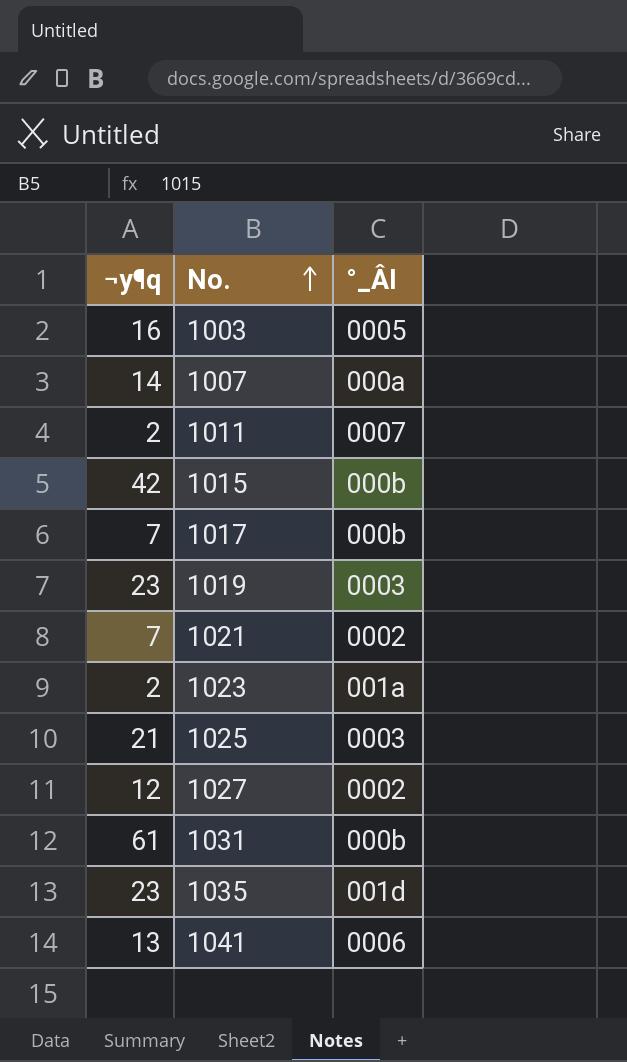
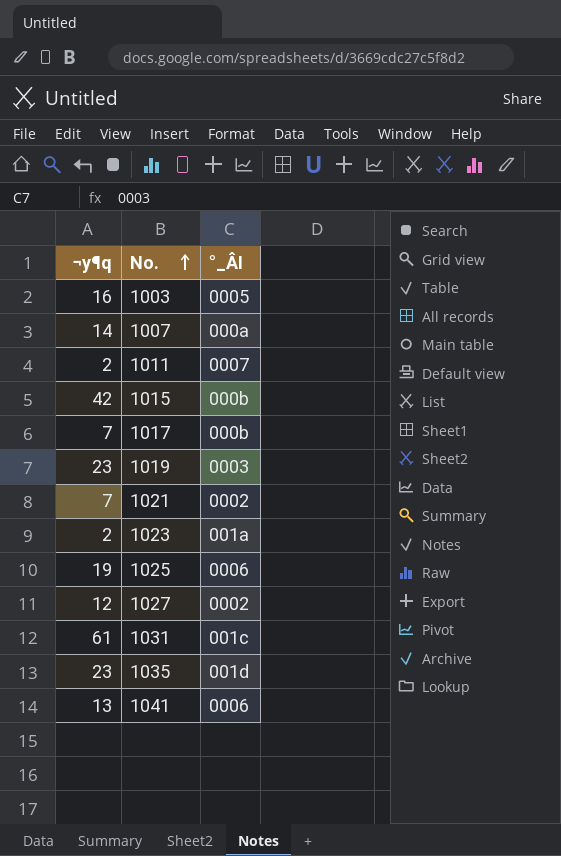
1025 | ¬y¶q: 21 -> 19
1025 | °_ÂI: 0003 -> 0006
1031 | °_ÂI: 000b -> 001c

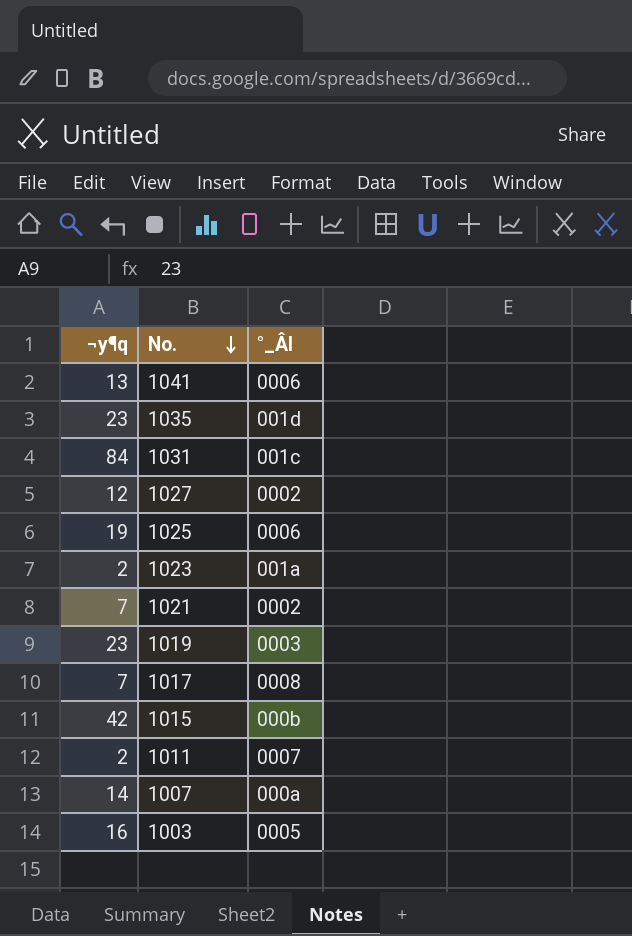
row order: No. ascending -> No. descending
1031 | ¬y¶q: 61 -> 84
1017 | °_ÂI: 000b -> 0008

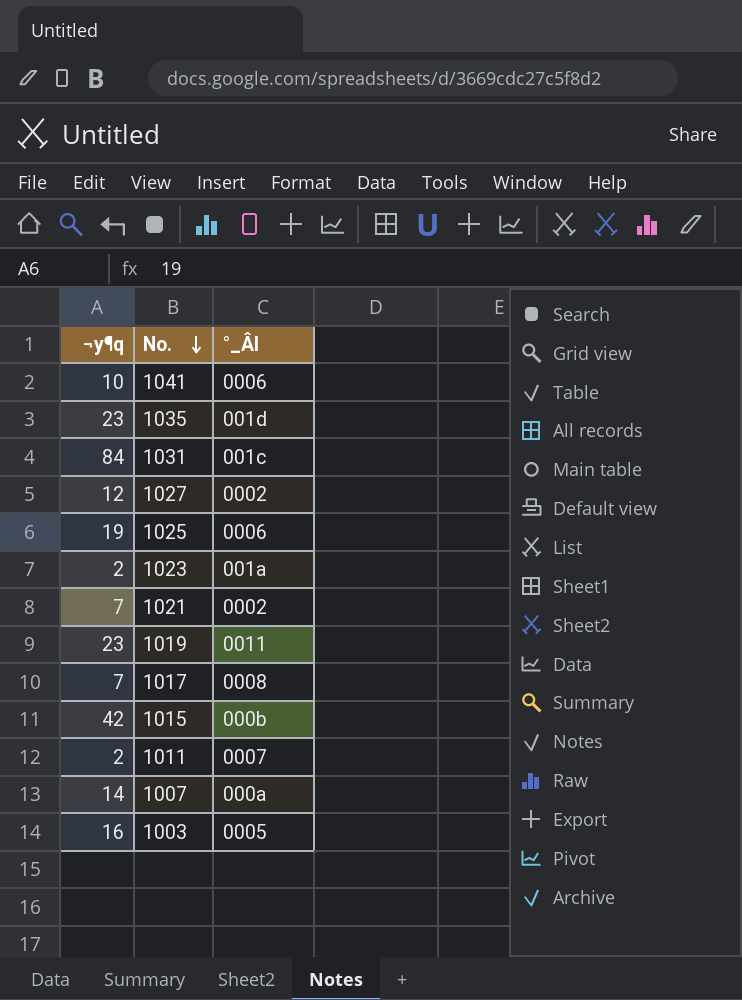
1041 | ¬y¶q: 13 -> 10
1019 | °_ÂI: 0003 -> 0011

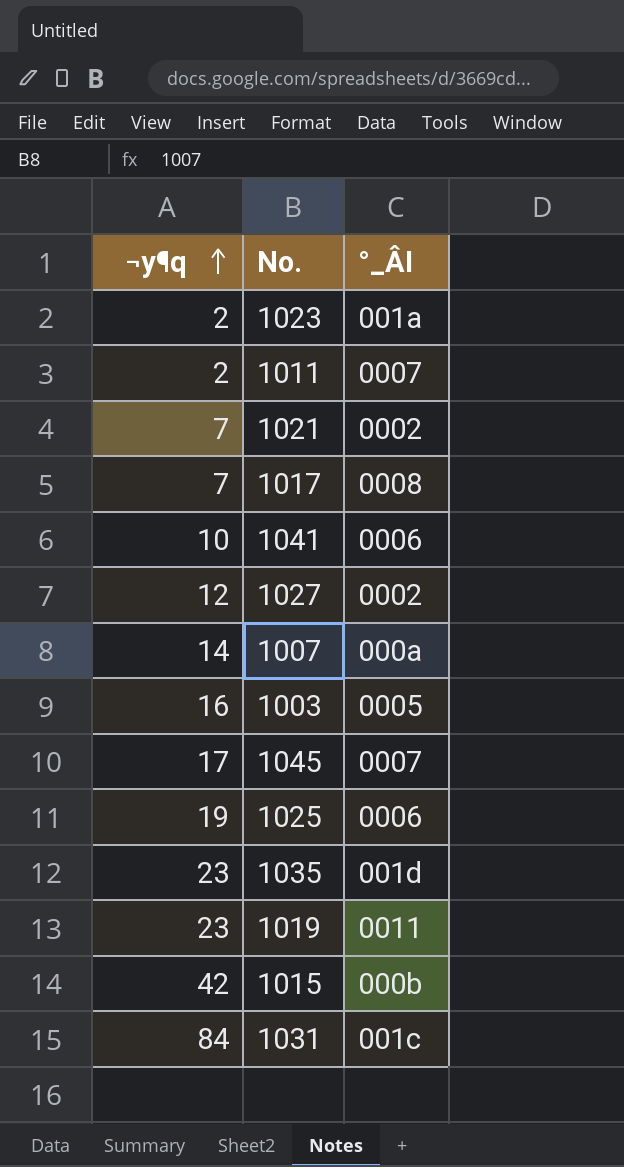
row order: No. descending -> ¬y¶q ascending
row 1045: none -> 17 | 0007

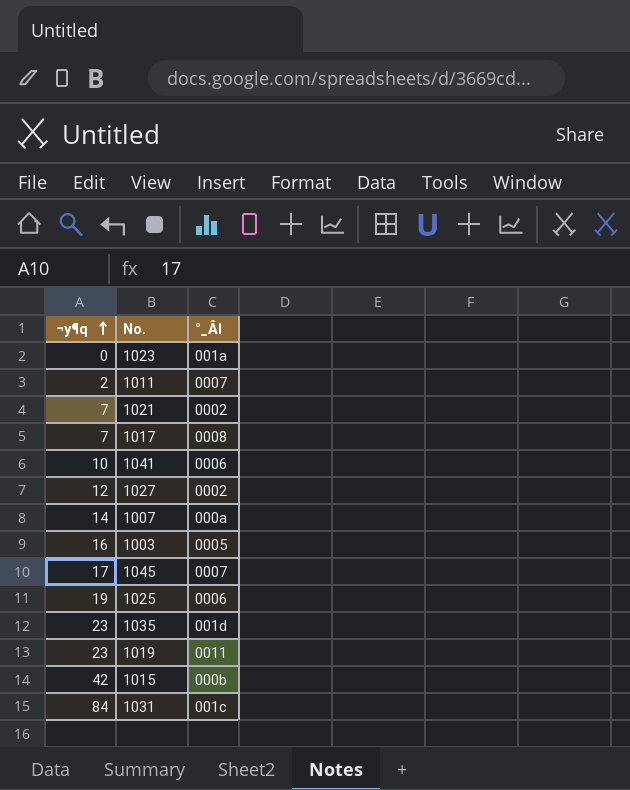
1023 | ¬y¶q: 2 -> 0

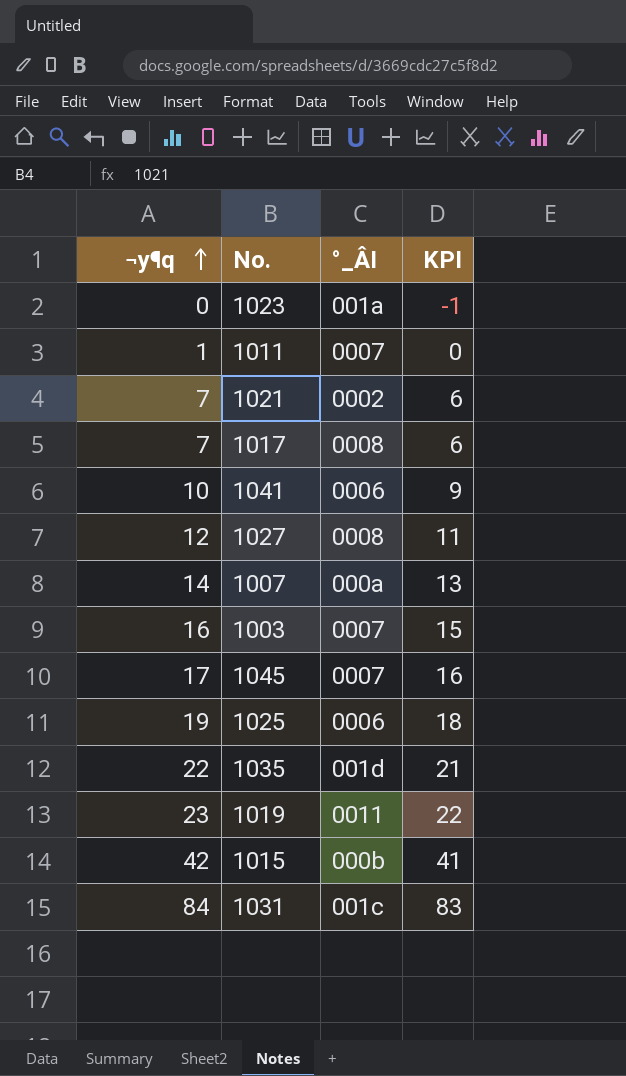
column KPI | formula: none -> [¬y¶q] - 1
1011 | ¬y¶q: 2 -> 1
1027 | °_ÂI: 0002 -> 0008
1003 | °_ÂI: 0005 -> 0007
1035 | ¬y¶q: 23 -> 22

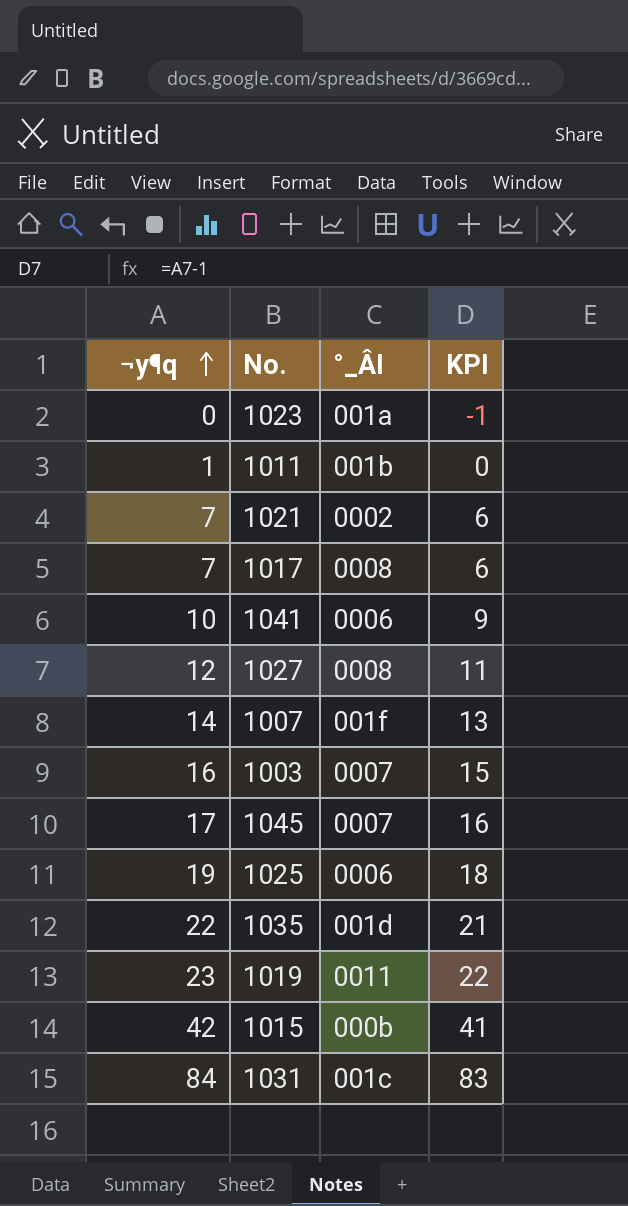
1011 | °_ÂI: 0007 -> 001b
1007 | °_ÂI: 000a -> 001f

